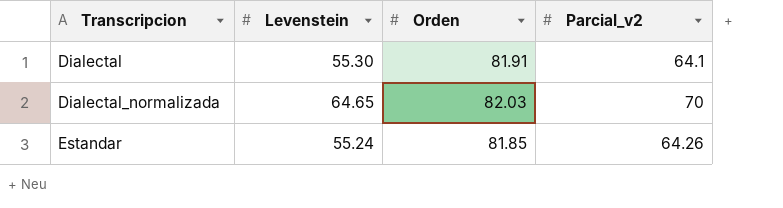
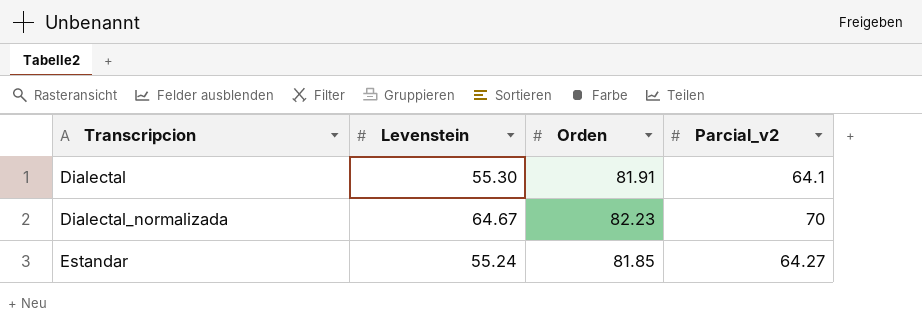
Dialectal_normalizada | Levenstein: 64.65 -> 64.67
Dialectal_normalizada | Orden: 82.03 -> 82.23
Estandar | Parcial_v2: 64.26 -> 64.27

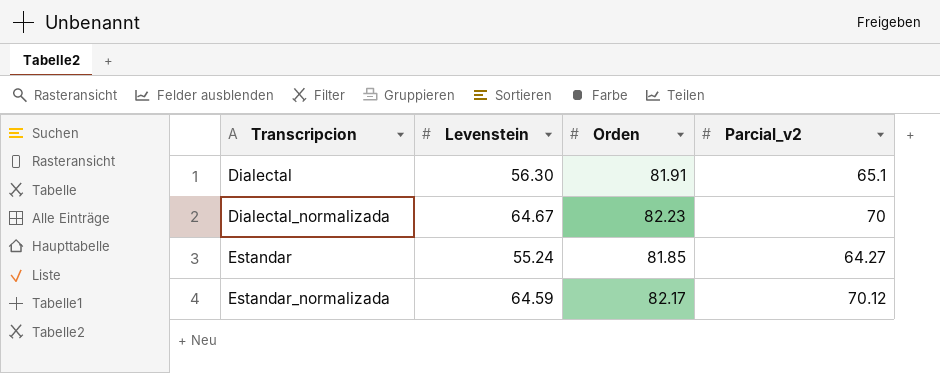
Dialectal | Levenstein: 55.30 -> 56.30
Dialectal | Parcial_v2: 64.1 -> 65.1
row Estandar_normalizada: none -> 64.59 | 82.17 | 70.12

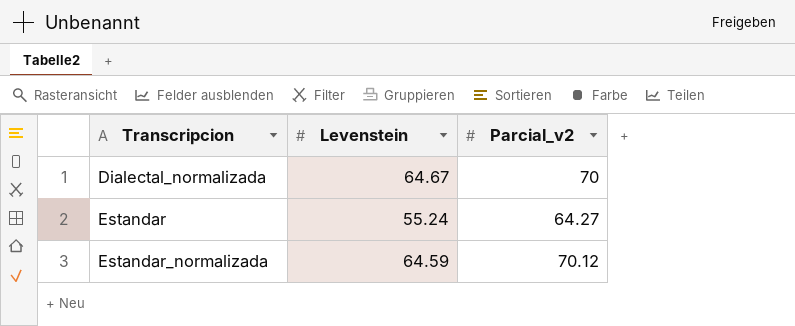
column Orden | position: 3 -> none
row Dialectal: 56.30 | 81.91 | 65.1 -> none

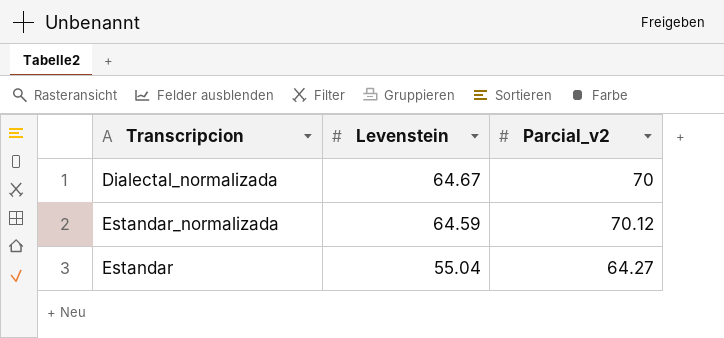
row order: Transcripcion ascending -> Levenstein descending
Estandar | Levenstein: 55.24 -> 55.04

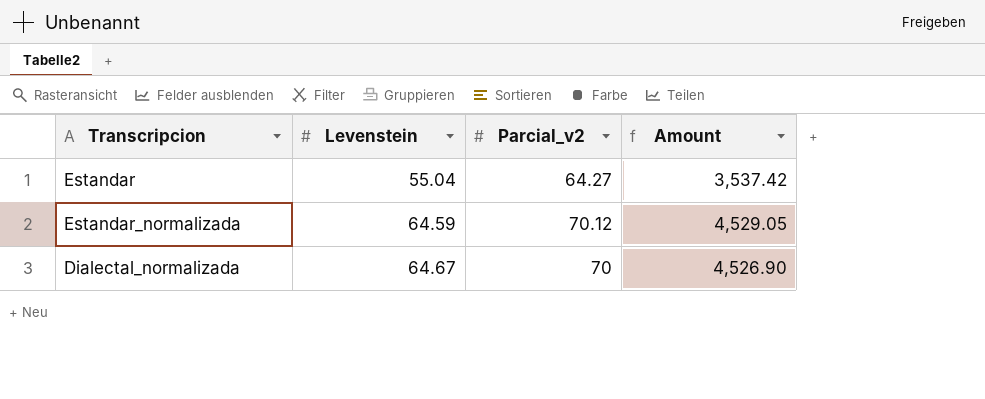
row order: Levenstein descending -> Levenstein ascending
column Amount | formula: none -> [Levenstein] * [Parcial_v2]

